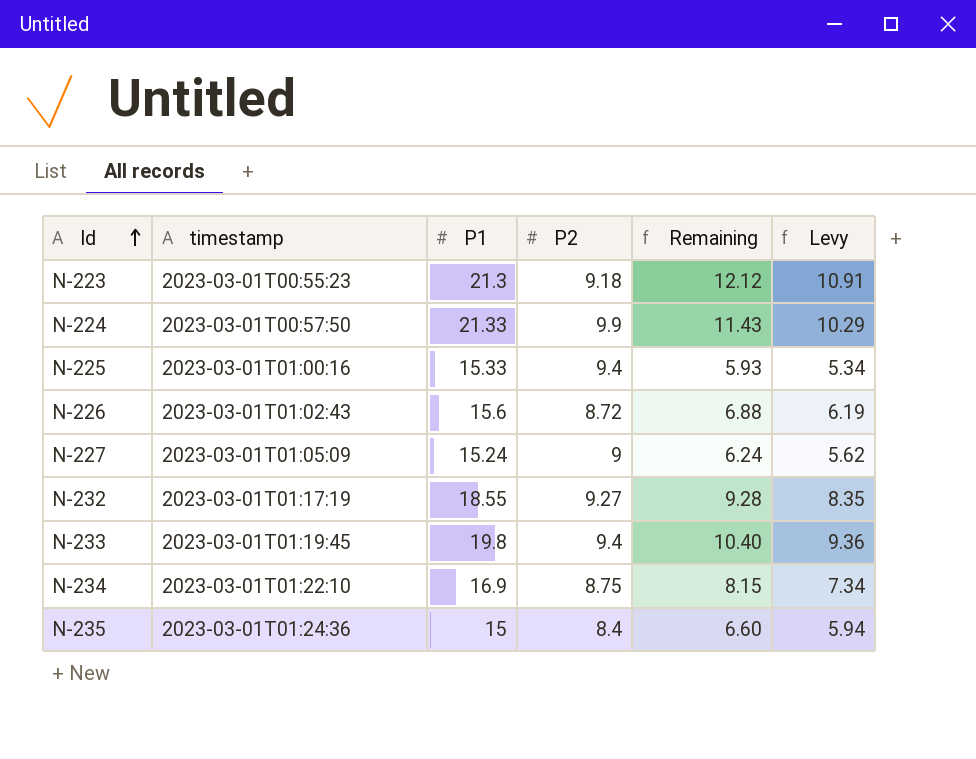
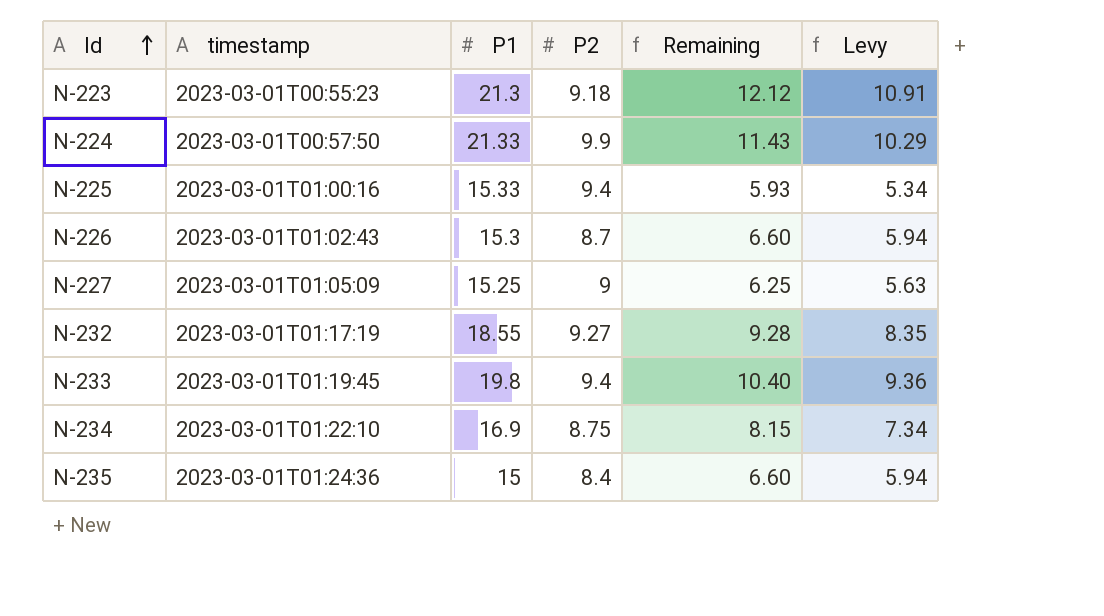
N-226 | P1: 15.6 -> 15.3
N-226 | P2: 8.72 -> 8.7
N-226 | Remaining: 6.88 -> 6.60
N-226 | Levy: 6.19 -> 5.94
N-227 | P1: 15.24 -> 15.25
N-227 | Remaining: 6.24 -> 6.25
N-227 | Levy: 5.62 -> 5.63

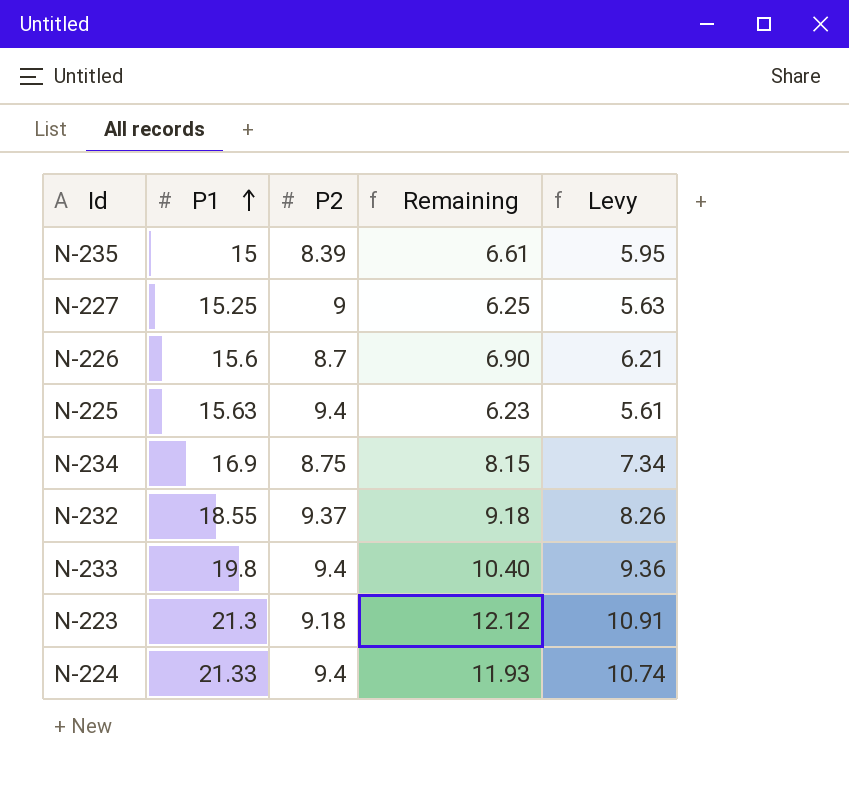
row order: Id ascending -> P1 ascending
column timestamp | position: 2 -> none
N-235 | P2: 8.4 -> 8.39
N-235 | Remaining: 6.60 -> 6.61
N-235 | Levy: 5.94 -> 5.95
N-226 | P1: 15.3 -> 15.6
N-226 | Remaining: 6.60 -> 6.90
N-226 | Levy: 5.94 -> 6.21
N-225 | P1: 15.33 -> 15.63
N-225 | Remaining: 5.93 -> 6.23
N-225 | Levy: 5.34 -> 5.61
N-232 | P2: 9.27 -> 9.37
N-232 | Remaining: 9.28 -> 9.18
N-232 | Levy: 8.35 -> 8.26
N-224 | P2: 9.9 -> 9.4
N-224 | Remaining: 11.43 -> 11.93
N-224 | Levy: 10.29 -> 10.74

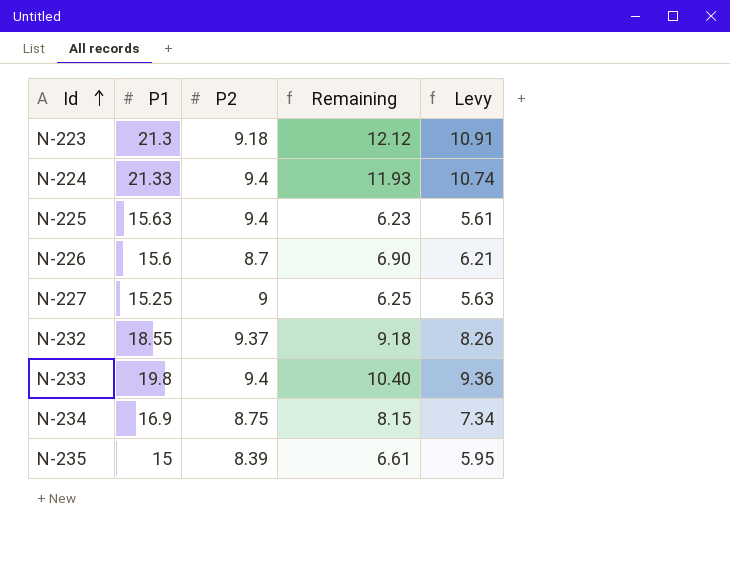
row order: P1 ascending -> Id ascending

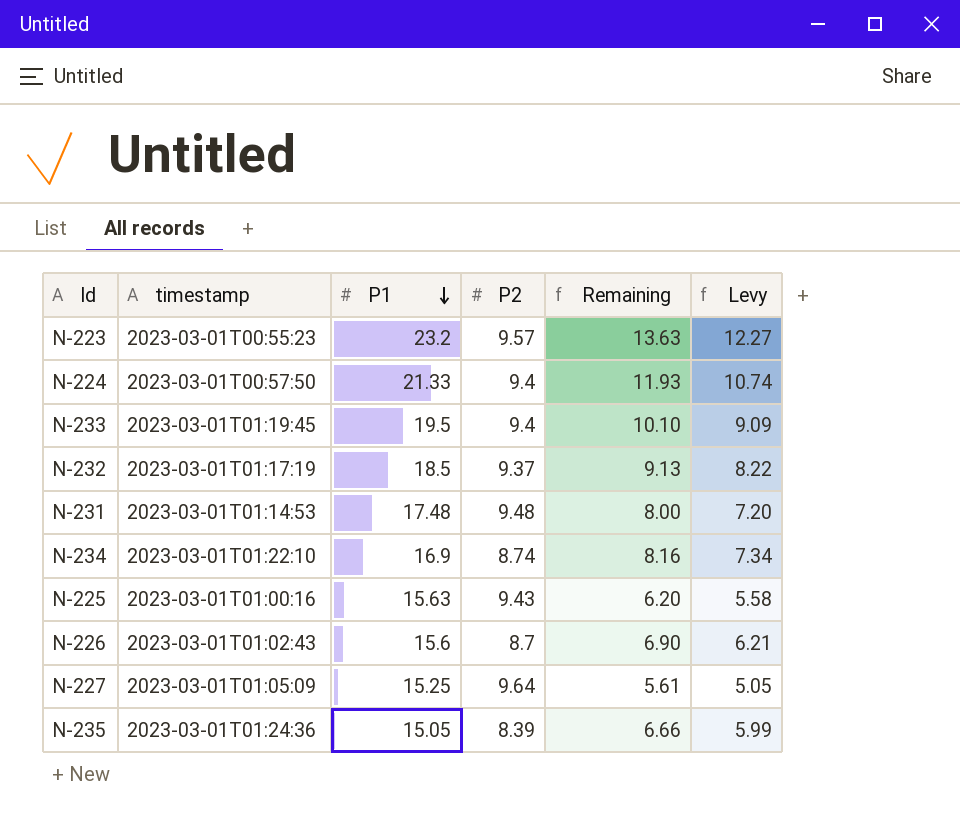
row order: Id ascending -> P1 descending
column timestamp | position: none -> 2
N-223 | P1: 21.3 -> 23.2
N-223 | P2: 9.18 -> 9.57
N-223 | Remaining: 12.12 -> 13.63
N-223 | Levy: 10.91 -> 12.27
N-233 | P1: 19.8 -> 19.5
N-233 | Remaining: 10.40 -> 10.10
N-233 | Levy: 9.36 -> 9.09
N-232 | P1: 18.55 -> 18.5
N-232 | Remaining: 9.18 -> 9.13
N-232 | Levy: 8.26 -> 8.22
row N-231: none -> 2023-03-01T01:14:53 | 17.48 | 9.48 | 8.00 | 7.20
N-234 | P2: 8.75 -> 8.74
N-234 | Remaining: 8.15 -> 8.16
N-225 | P2: 9.4 -> 9.43
N-225 | Remaining: 6.23 -> 6.20
N-225 | Levy: 5.61 -> 5.58
N-227 | P2: 9 -> 9.64
N-227 | Remaining: 6.25 -> 5.61
N-227 | Levy: 5.63 -> 5.05
N-235 | P1: 15 -> 15.05
N-235 | Remaining: 6.61 -> 6.66
N-235 | Levy: 5.95 -> 5.99

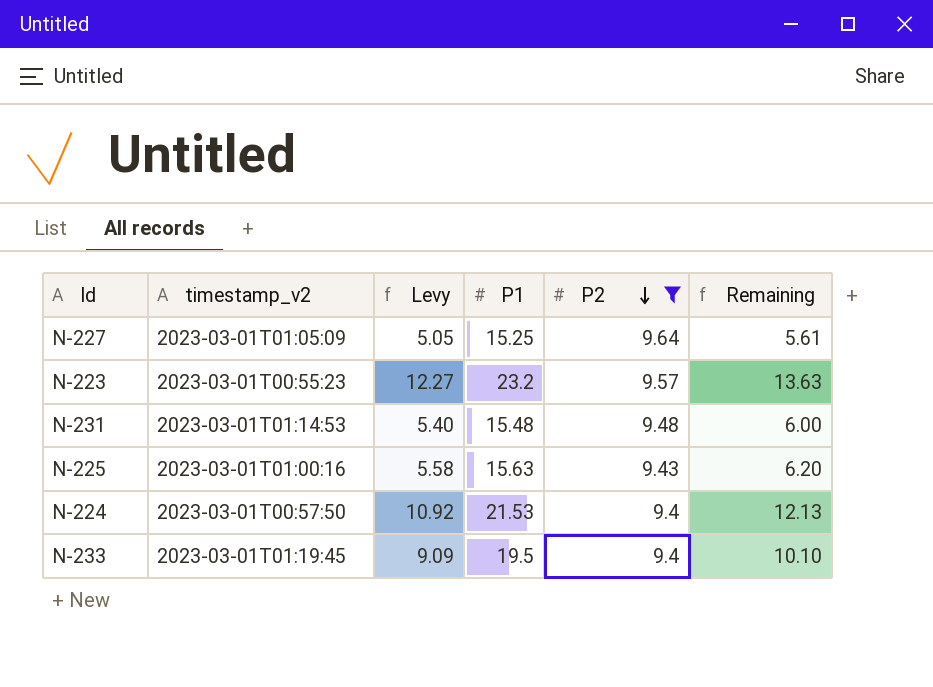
filter: none -> P2 >= 9.4
row order: P1 descending -> P2 descending
column name: timestamp -> timestamp_v2
column Levy | position: 6 -> 3
N-231 | Levy: 7.20 -> 5.40
N-231 | P1: 17.48 -> 15.48
N-231 | Remaining: 8.00 -> 6.00
N-224 | Levy: 10.74 -> 10.92
N-224 | P1: 21.33 -> 21.53
N-224 | Remaining: 11.93 -> 12.13

